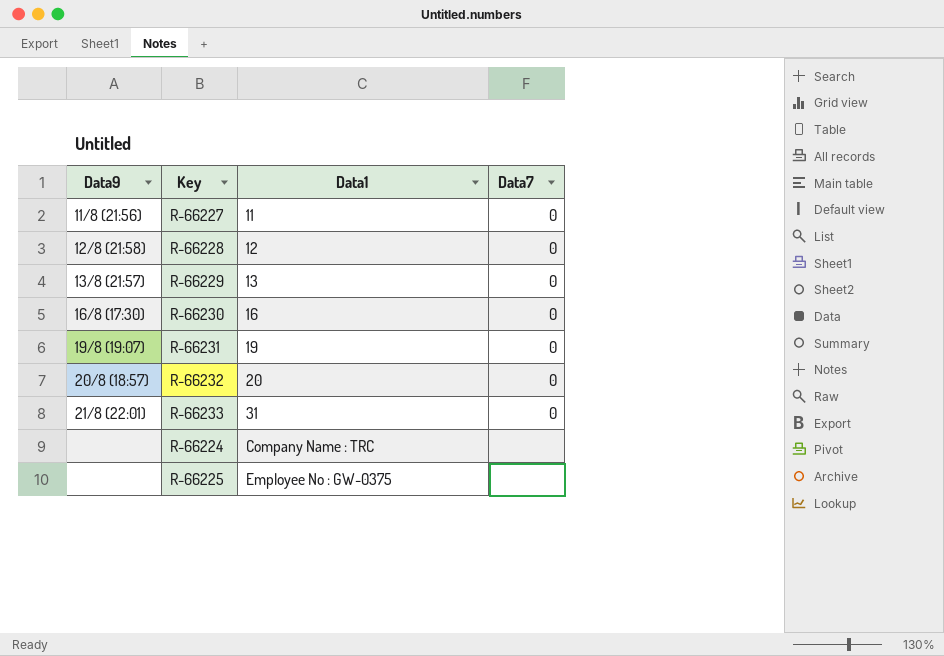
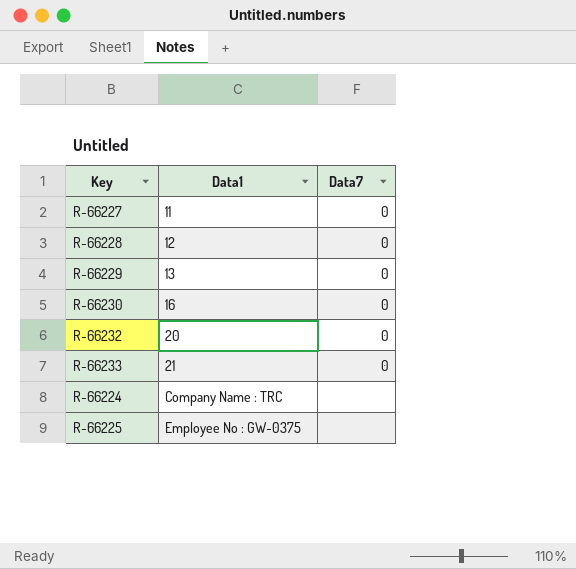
column Data9 | position: 1 -> none
row R-66231: 19/8 (19:07) | 19 | 0 -> none
R-66233 | Data1: 31 -> 21

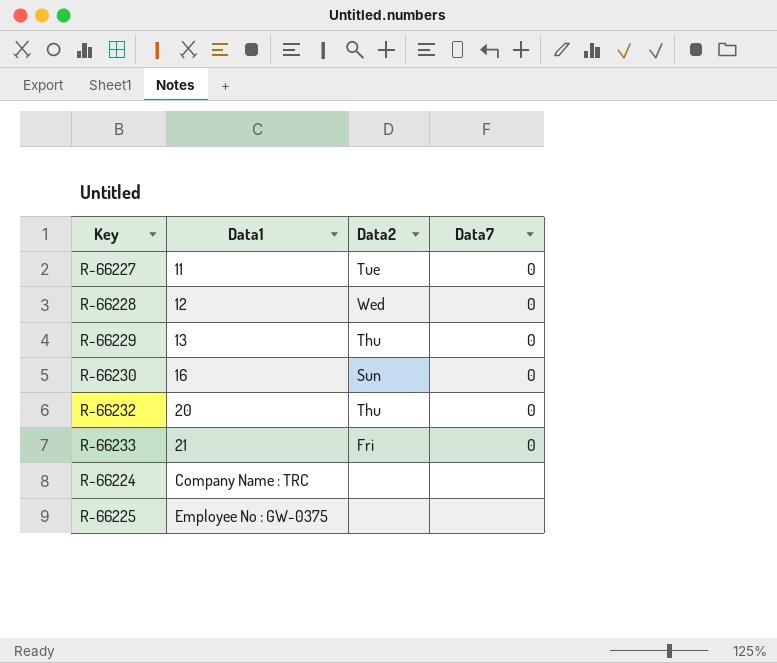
column Data2 | position: none -> 3

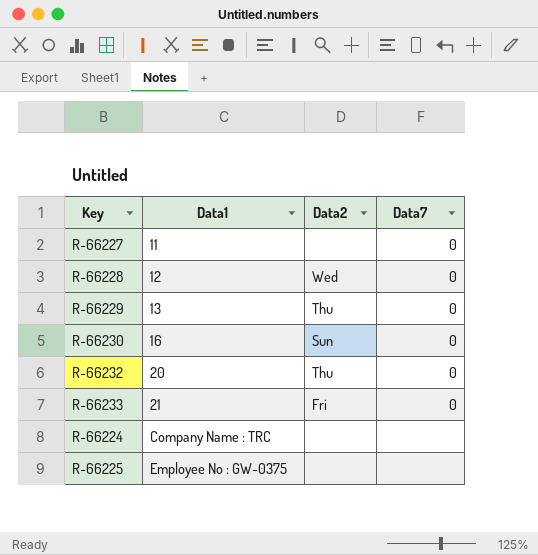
R-66227 | Data2: Tue -> none

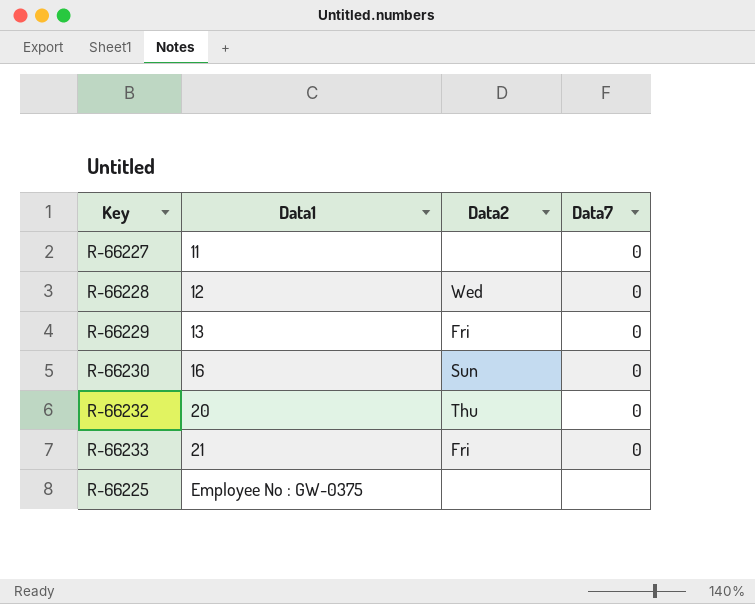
row R-66224: Company Name : TRC | none | none -> none
R-66229 | Data2: Thu -> Fri

